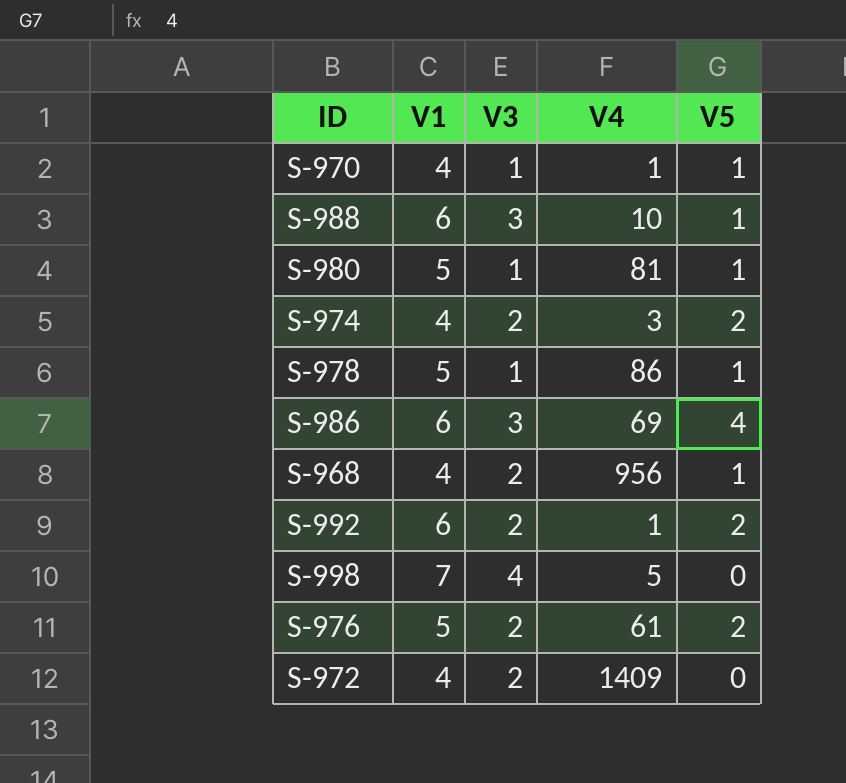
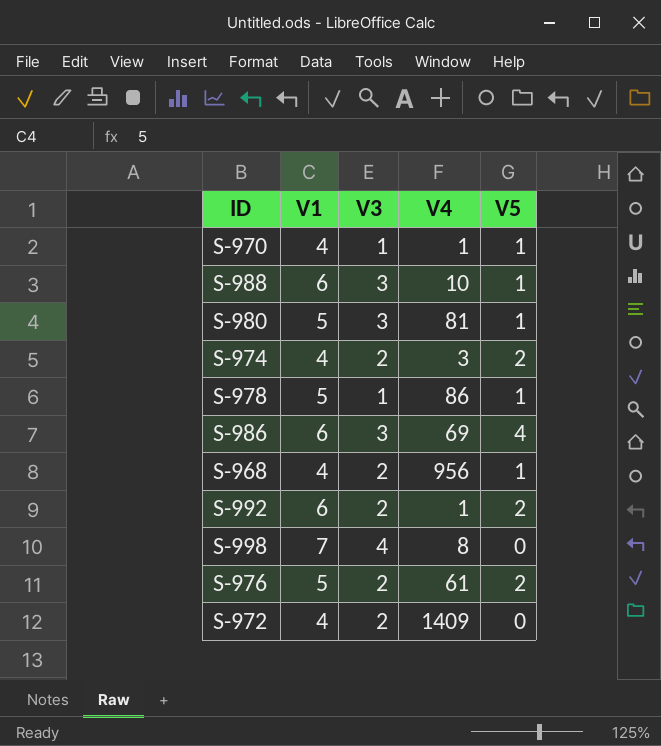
S-980 | V3: 1 -> 3
S-998 | V4: 5 -> 8

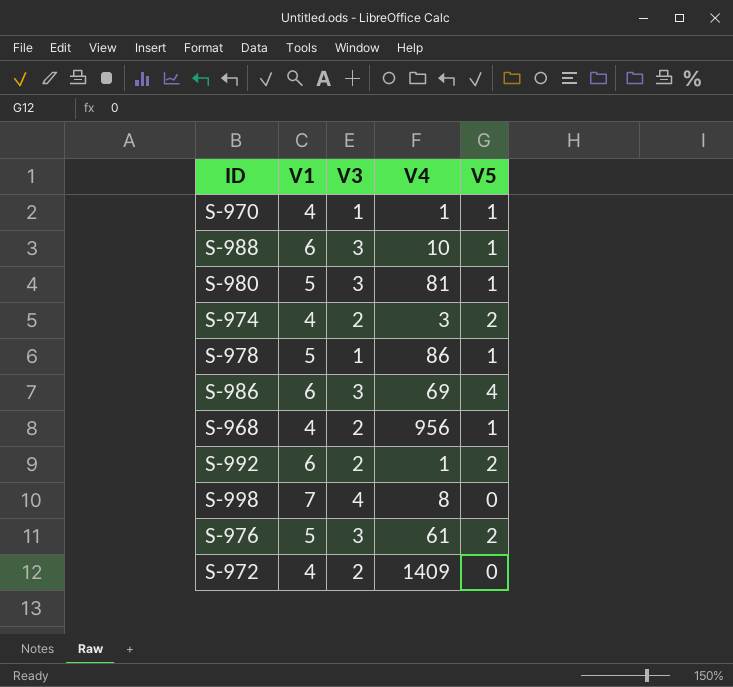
S-976 | V3: 2 -> 3

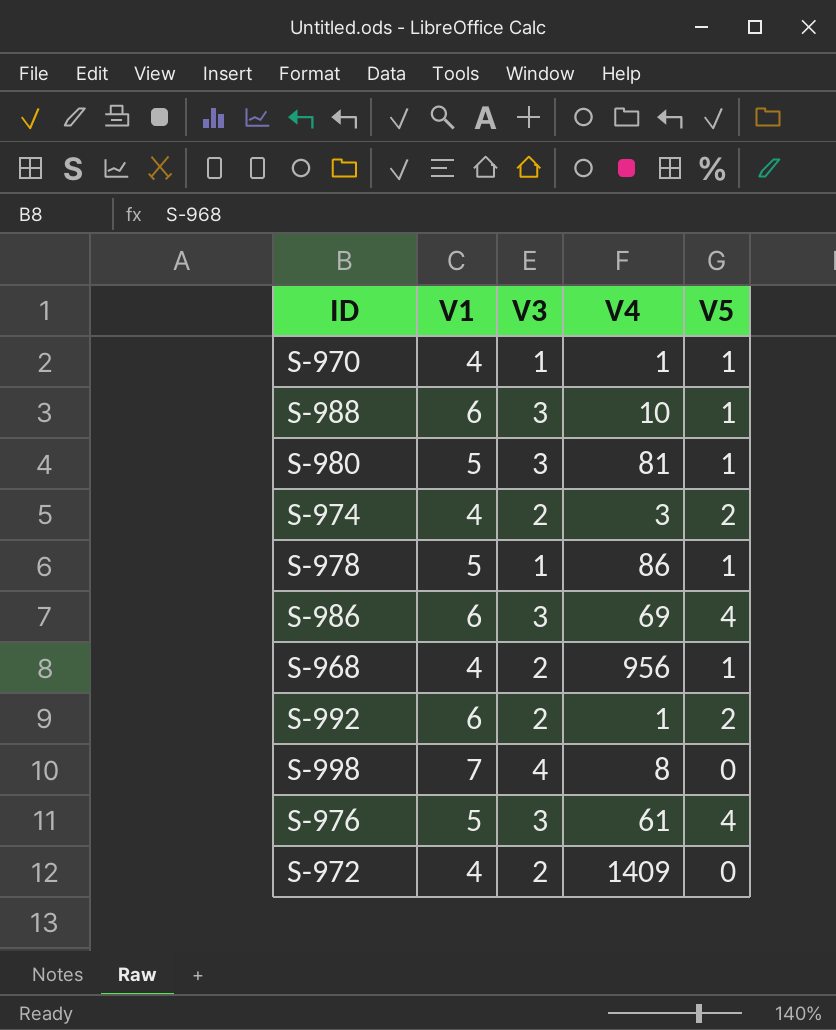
S-976 | V5: 2 -> 4

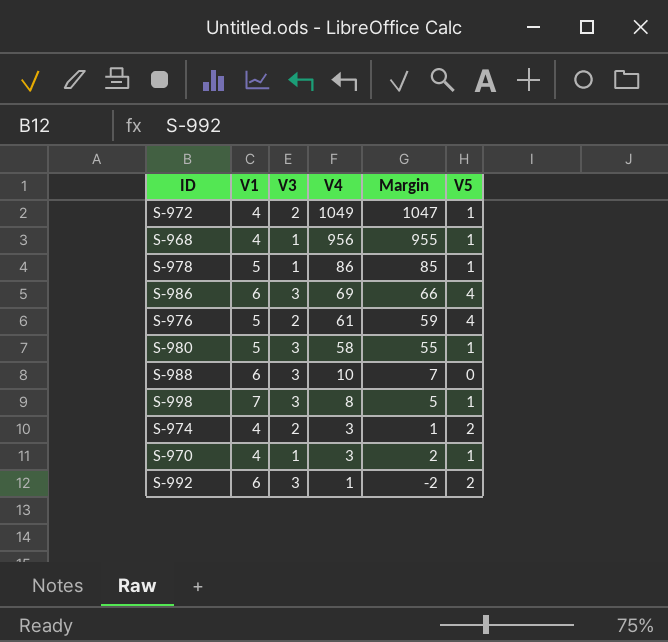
row order: none -> V4 descending
column Margin | formula: none -> [V4] - [V3]
S-972 | V4: 1409 -> 1049
S-972 | V5: 0 -> 1
S-968 | V3: 2 -> 1
S-976 | V3: 3 -> 2
S-980 | V4: 81 -> 58
S-988 | V5: 1 -> 0
S-998 | V3: 4 -> 3
S-998 | V5: 0 -> 1
S-970 | V4: 1 -> 3
S-992 | V3: 2 -> 3

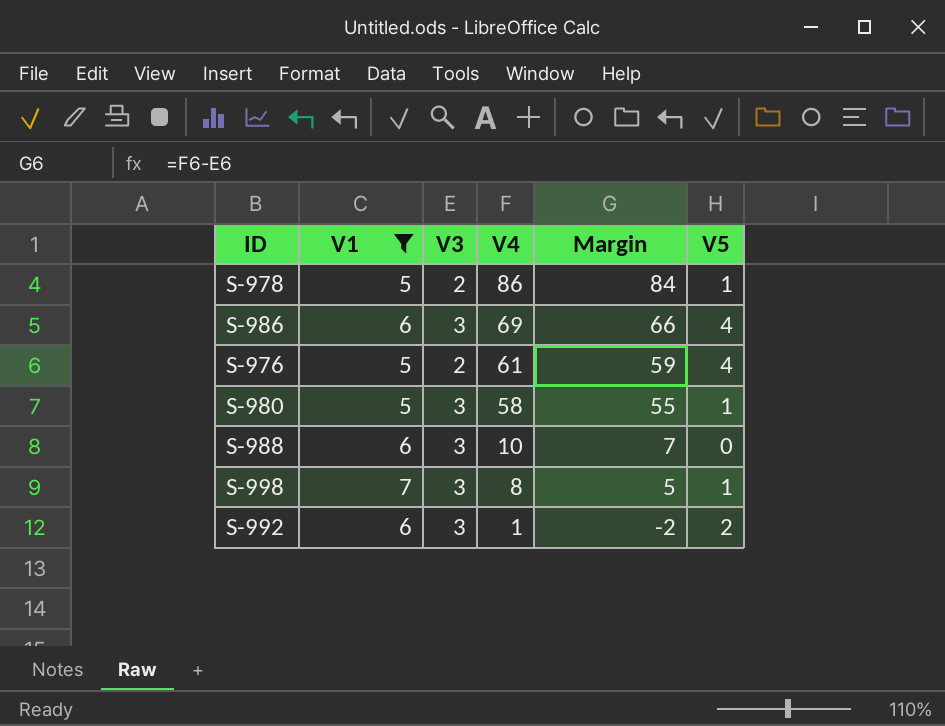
filter: none -> V1 != 4
S-978 | V3: 1 -> 2
S-978 | Margin: 85 -> 84

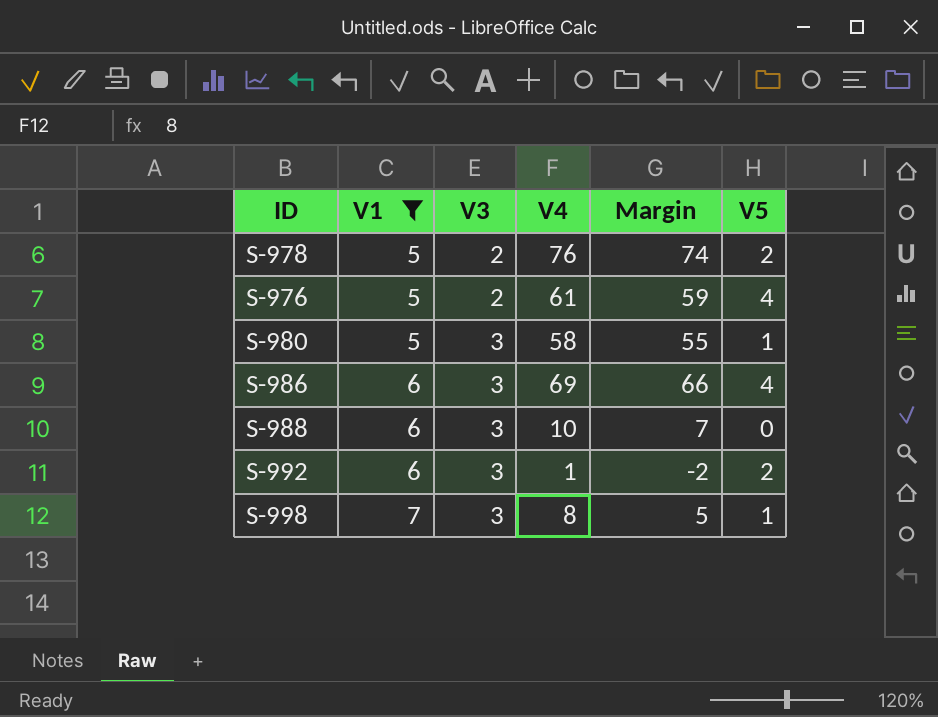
row order: V4 descending -> V1 ascending
S-978 | V4: 86 -> 76
S-978 | Margin: 84 -> 74
S-978 | V5: 1 -> 2

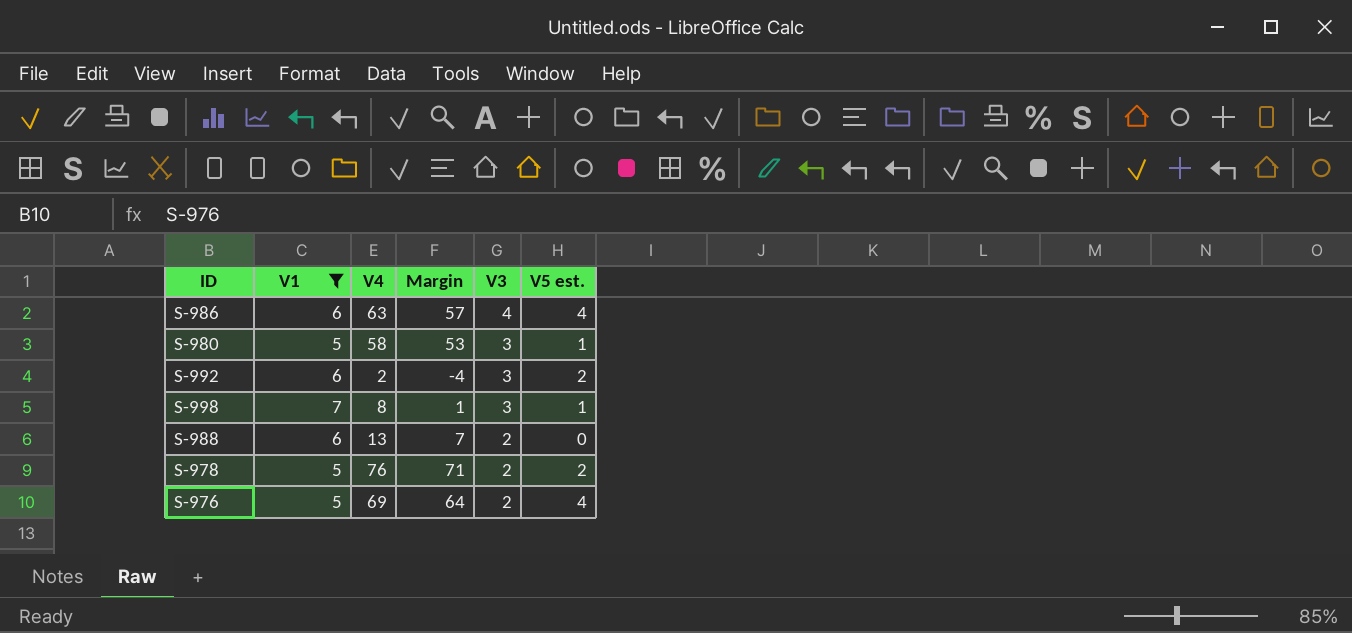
row order: V1 ascending -> V3 descending
column Margin | formula: [V4] - [V3] -> [V4] - [V1]
column V3 | position: 3 -> 5
column name: V5 -> V5 est.
S-986 | V4: 69 -> 63
S-986 | V3: 3 -> 4
S-992 | V4: 1 -> 2
S-988 | V4: 10 -> 13
S-988 | V3: 3 -> 2
S-976 | V4: 61 -> 69

